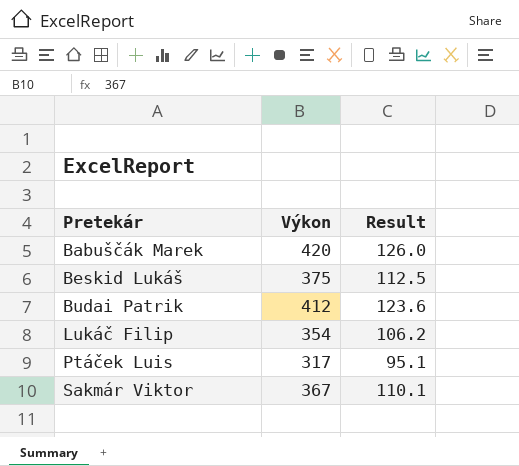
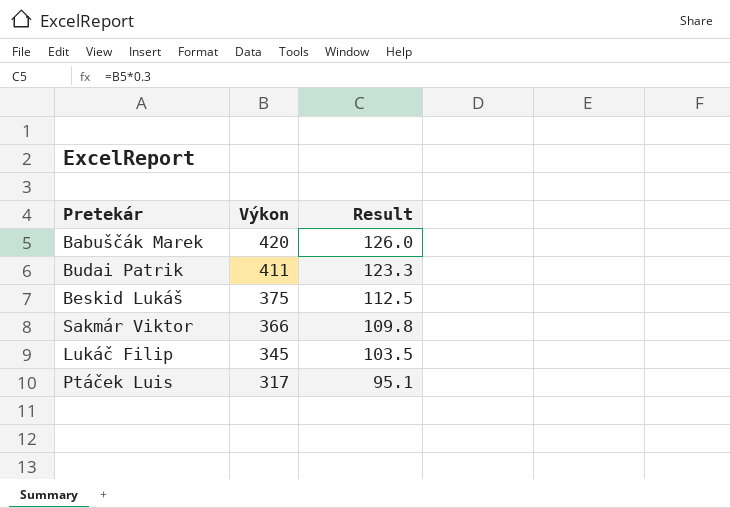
row order: Pretekár ascending -> Výkon descending
Budai Patrik | Výkon: 412 -> 411
Budai Patrik | Result: 123.6 -> 123.3
Sakmár Viktor | Výkon: 367 -> 366
Sakmár Viktor | Result: 110.1 -> 109.8
Lukáč Filip | Výkon: 354 -> 345
Lukáč Filip | Result: 106.2 -> 103.5

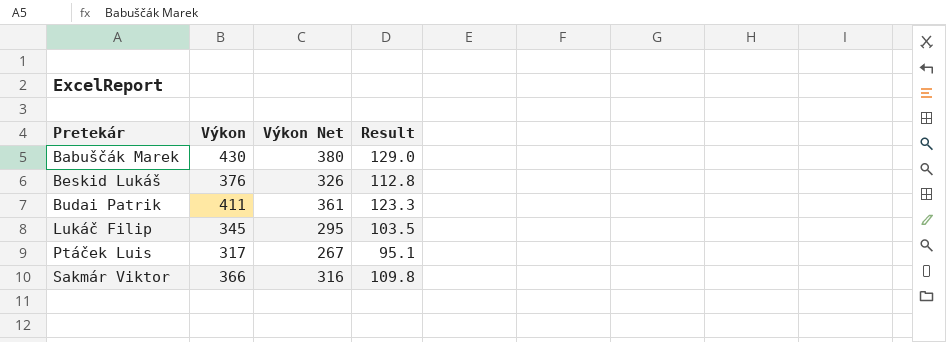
row order: Výkon descending -> Pretekár ascending
column Výkon Net | formula: none -> [Výkon] - 50
Babuščák Marek | Výkon: 420 -> 430
Babuščák Marek | Result: 126.0 -> 129.0
Beskid Lukáš | Výkon: 375 -> 376
Beskid Lukáš | Result: 112.5 -> 112.8

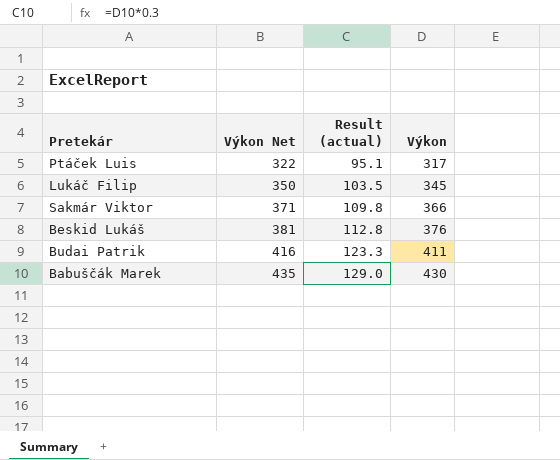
row order: Pretekár ascending -> Výkon Net ascending
column Výkon Net | formula: [Výkon] - 50 -> [Výkon] + 5
column name: Result -> Result (actual)
column Výkon | position: 2 -> 4

